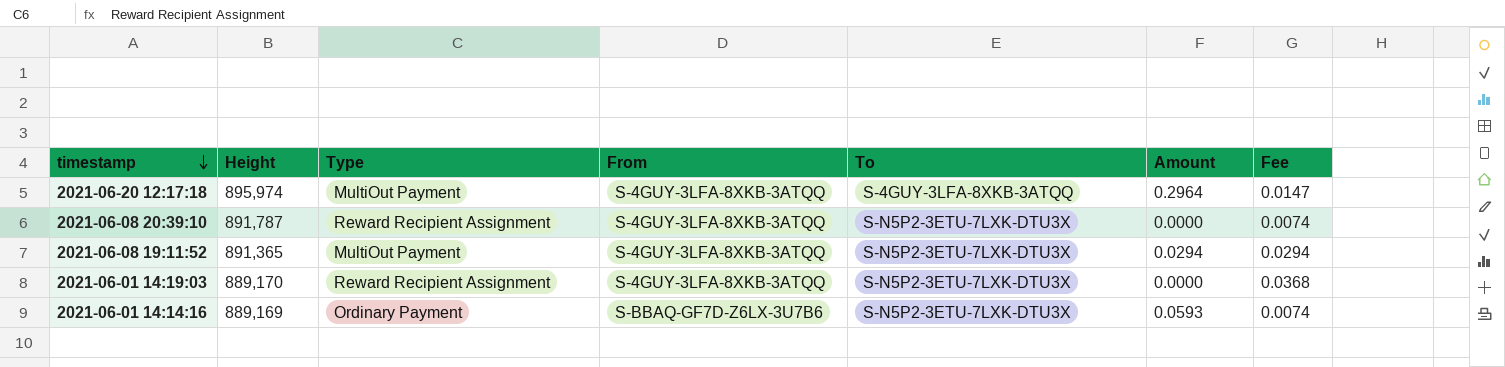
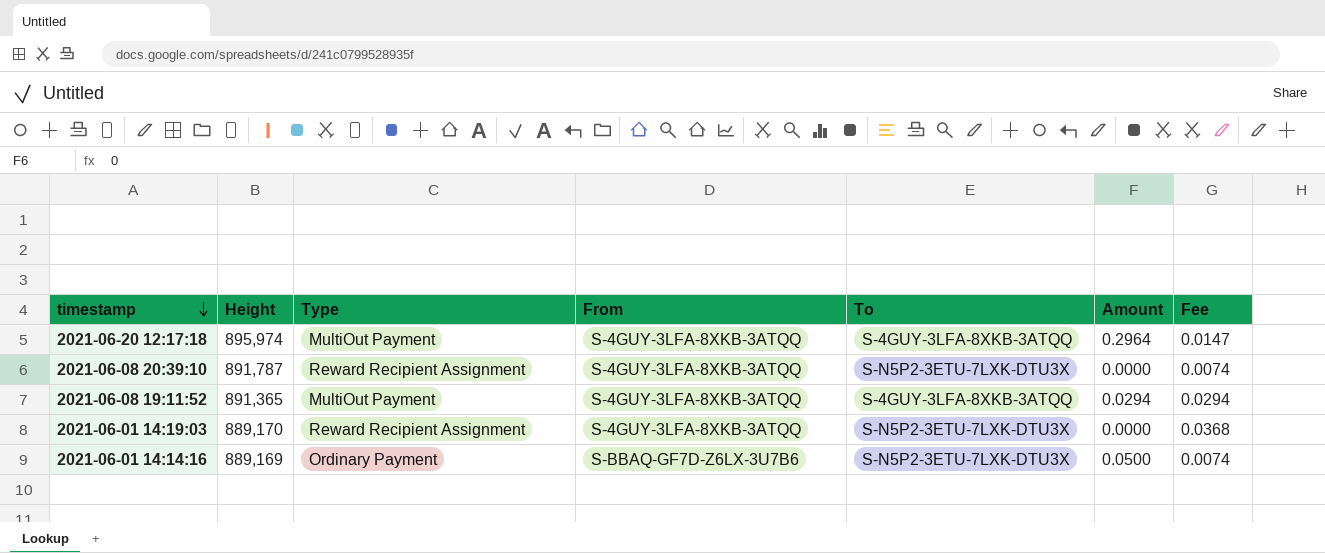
2021-06-08 19:11:52 | To: S-N5P2-3ETU-7LXK-DTU3X -> S-4GUY-3LFA-8XKB-3ATQQ
2021-06-01 14:14:16 | Amount: 0.0593 -> 0.0500

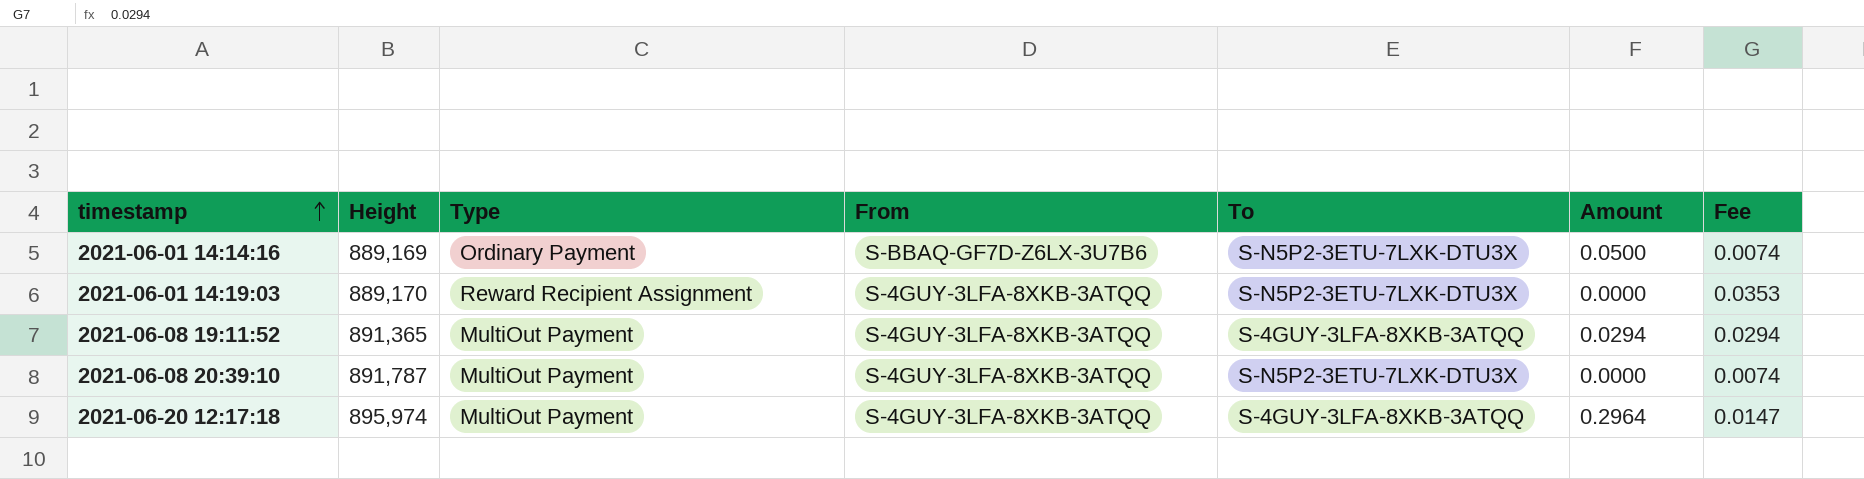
row order: timestamp descending -> timestamp ascending
2021-06-01 14:19:03 | Fee: 0.0368 -> 0.0353
2021-06-08 20:39:10 | Type: Reward Recipient Assignment -> MultiOut Payment

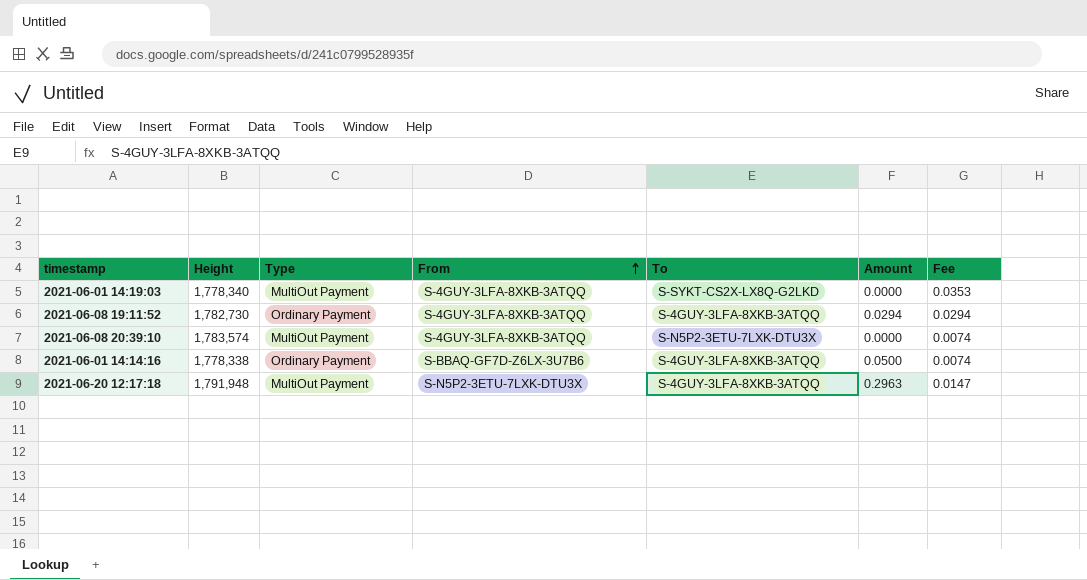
row order: timestamp ascending -> From ascending
2021-06-01 14:19:03 | Height: 889,170 -> 1,778,340
2021-06-01 14:19:03 | Type: Reward Recipient Assignment -> MultiOut Payment
2021-06-01 14:19:03 | To: S-N5P2-3ETU-7LXK-DTU3X -> S-SYKT-CS2X-LX8Q-G2LKD
2021-06-08 19:11:52 | Height: 891,365 -> 1,782,730
2021-06-08 19:11:52 | Type: MultiOut Payment -> Ordinary Payment
2021-06-08 20:39:10 | Height: 891,787 -> 1,783,574
2021-06-01 14:14:16 | Height: 889,169 -> 1,778,338
2021-06-01 14:14:16 | To: S-N5P2-3ETU-7LXK-DTU3X -> S-4GUY-3LFA-8XKB-3ATQQ
2021-06-20 12:17:18 | Height: 895,974 -> 1,791,948
2021-06-20 12:17:18 | From: S-4GUY-3LFA-8XKB-3ATQQ -> S-N5P2-3ETU-7LXK-DTU3X
2021-06-20 12:17:18 | Amount: 0.2964 -> 0.2963

